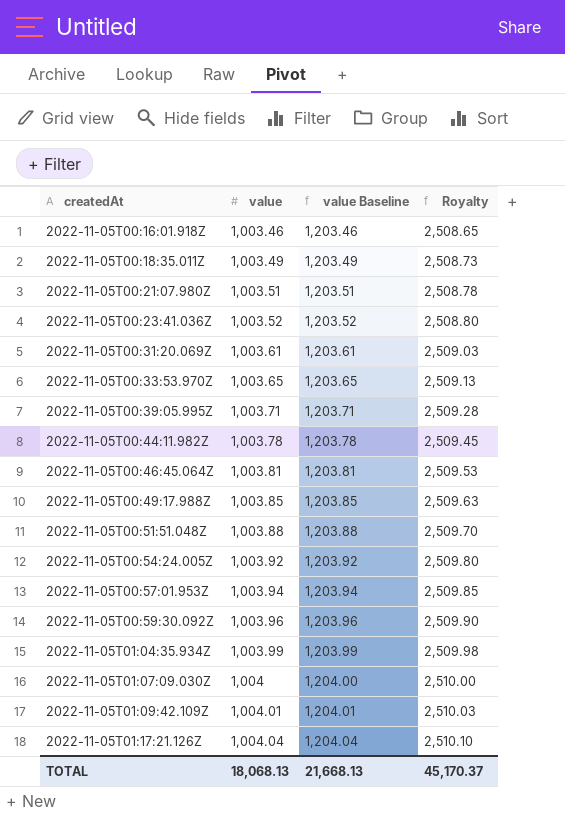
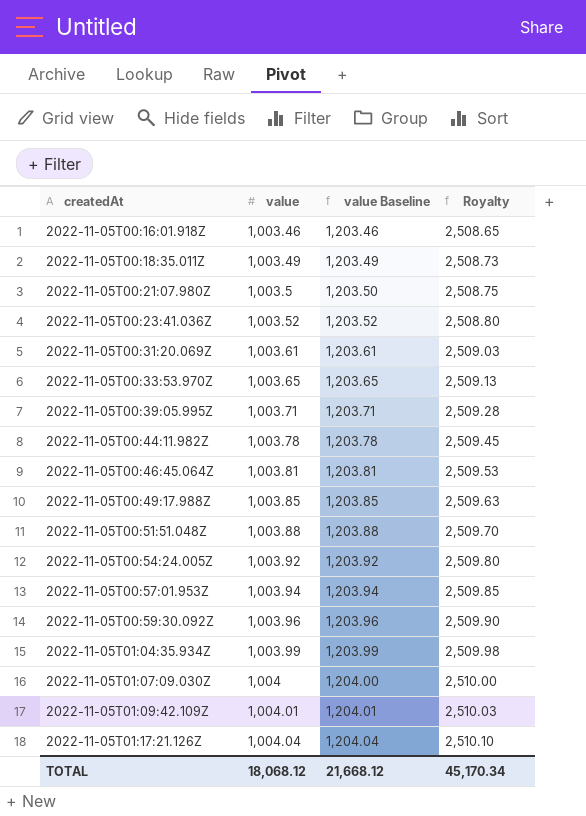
2022-11-05T00:21:07.980Z | value: 1,003.51 -> 1,003.5
2022-11-05T00:21:07.980Z | value Baseline: 1,203.51 -> 1,203.50
2022-11-05T00:21:07.980Z | Royalty: 2,508.78 -> 2,508.75
TOTAL | value: 18,068.13 -> 18,068.12
TOTAL | value Baseline: 21,668.13 -> 21,668.12
TOTAL | Royalty: 45,170.37 -> 45,170.34

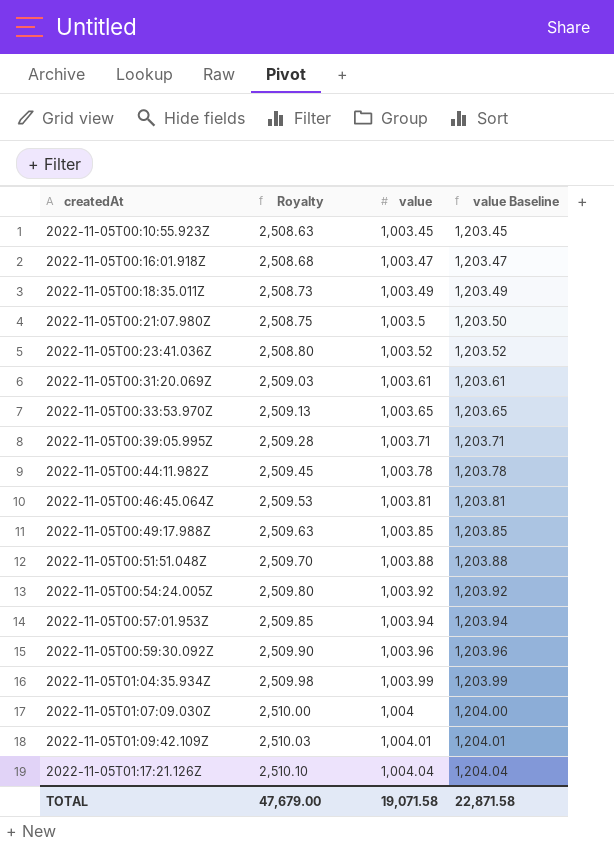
column Royalty | position: 4 -> 2
row 2022-11-05T00:10:55.923Z: none -> 2,508.63 | 1,003.45 | 1,203.45
2022-11-05T00:16:01.918Z | Royalty: 2,508.65 -> 2,508.68
2022-11-05T00:16:01.918Z | value: 1,003.46 -> 1,003.47
2022-11-05T00:16:01.918Z | value Baseline: 1,203.46 -> 1,203.47
TOTAL | Royalty: 45,170.34 -> 47,679.00
TOTAL | value: 18,068.12 -> 19,071.58
TOTAL | value Baseline: 21,668.12 -> 22,871.58

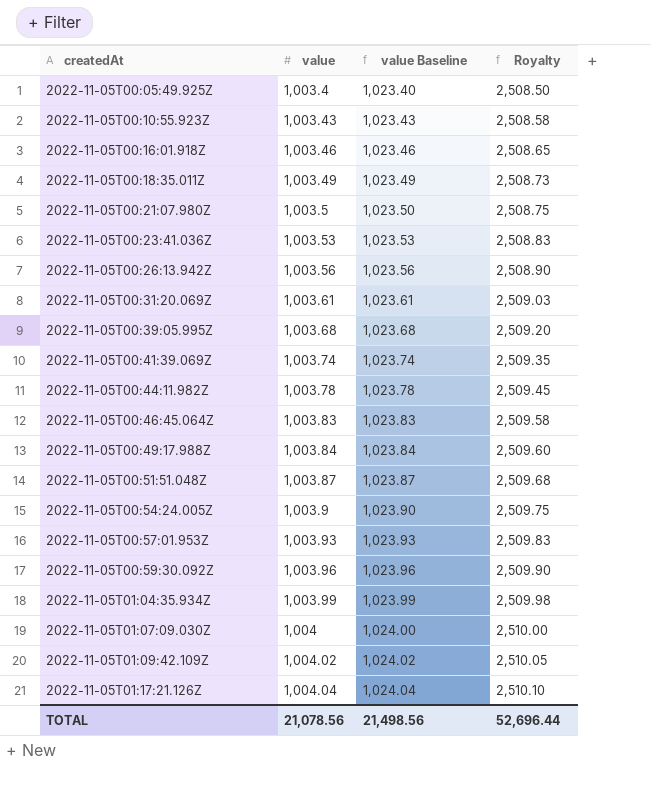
column value Baseline | formula: [value] + 200 -> [value] + 20
column Royalty | position: 2 -> 4
row 2022-11-05T00:33:53.970Z: 2,509.13 | 1,003.65 | 1,203.65 -> none
row 2022-11-05T00:05:49.925Z: none -> 1,003.4 | 1,023.40 | 2,508.50
2022-11-05T00:10:55.923Z | value: 1,003.45 -> 1,003.43
2022-11-05T00:10:55.923Z | Royalty: 2,508.63 -> 2,508.58
2022-11-05T00:16:01.918Z | value: 1,003.47 -> 1,003.46
2022-11-05T00:16:01.918Z | Royalty: 2,508.68 -> 2,508.65
2022-11-05T00:23:41.036Z | value: 1,003.52 -> 1,003.53
2022-11-05T00:23:41.036Z | Royalty: 2,508.80 -> 2,508.83
row 2022-11-05T00:26:13.942Z: none -> 1,003.56 | 1,023.56 | 2,508.90
2022-11-05T00:39:05.995Z | value: 1,003.71 -> 1,003.68
2022-11-05T00:39:05.995Z | Royalty: 2,509.28 -> 2,509.20
row 2022-11-05T00:41:39.069Z: none -> 1,003.74 | 1,023.74 | 2,509.35
2022-11-05T00:46:45.064Z | value: 1,003.81 -> 1,003.83
2022-11-05T00:46:45.064Z | Royalty: 2,509.53 -> 2,509.58
2022-11-05T00:49:17.988Z | value: 1,003.85 -> 1,003.84
2022-11-05T00:49:17.988Z | Royalty: 2,509.63 -> 2,509.60
2022-11-05T00:51:51.048Z | value: 1,003.88 -> 1,003.87
2022-11-05T00:51:51.048Z | Royalty: 2,509.70 -> 2,509.68
2022-11-05T00:54:24.005Z | value: 1,003.92 -> 1,003.9
2022-11-05T00:54:24.005Z | Royalty: 2,509.80 -> 2,509.75
2022-11-05T00:57:01.953Z | value: 1,003.94 -> 1,003.93
2022-11-05T00:57:01.953Z | Royalty: 2,509.85 -> 2,509.83
2022-11-05T01:09:42.109Z | value: 1,004.01 -> 1,004.02
2022-11-05T01:09:42.109Z | Royalty: 2,510.03 -> 2,510.05
TOTAL | value: 19,071.58 -> 21,078.56
TOTAL | value Baseline: 22,871.58 -> 21,498.56
TOTAL | Royalty: 47,679.00 -> 52,696.44

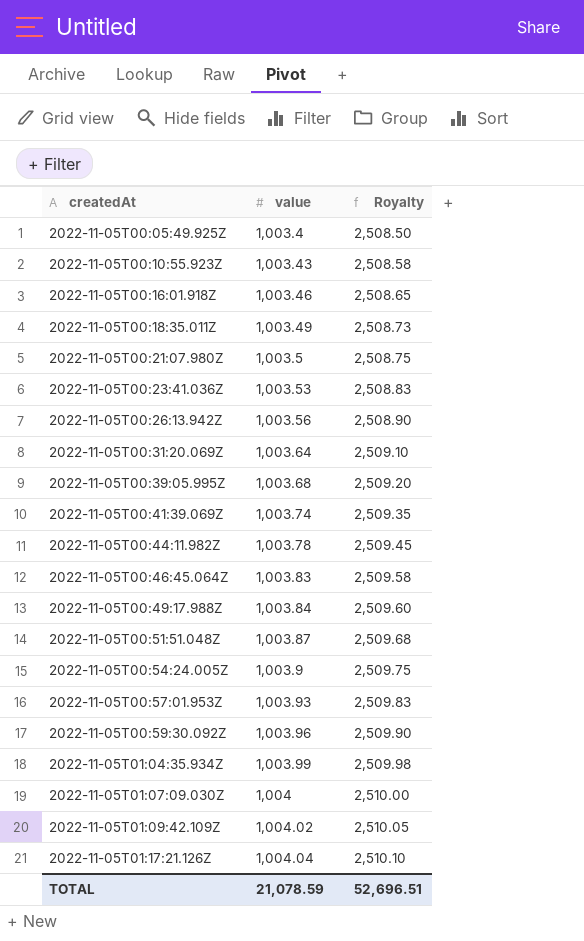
column value Baseline | formula: [value] + 20 -> none
2022-11-05T00:31:20.069Z | value: 1,003.61 -> 1,003.64
2022-11-05T00:31:20.069Z | Royalty: 2,509.03 -> 2,509.10
TOTAL | value: 21,078.56 -> 21,078.59
TOTAL | Royalty: 52,696.44 -> 52,696.51

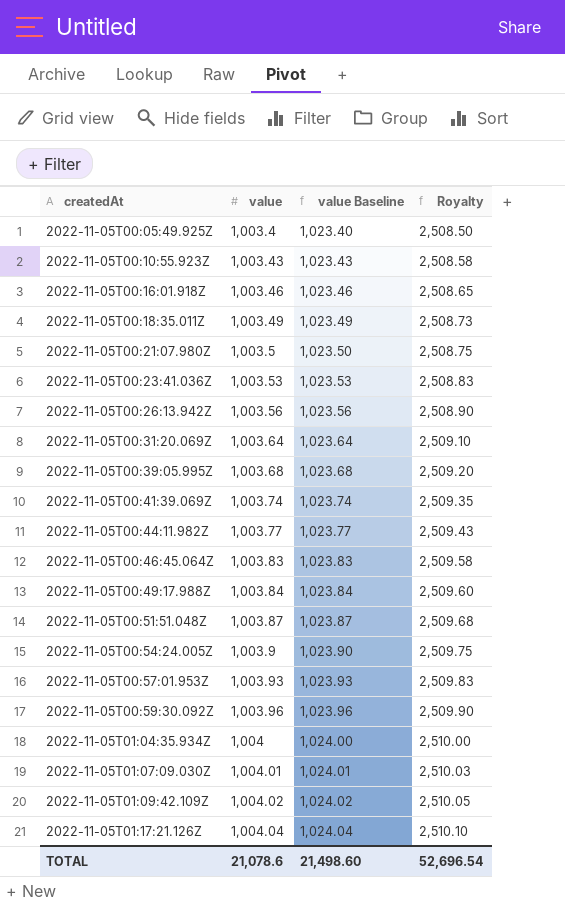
column value Baseline | formula: none -> [value] + 20
2022-11-05T00:44:11.982Z | value: 1,003.78 -> 1,003.77
2022-11-05T00:44:11.982Z | Royalty: 2,509.45 -> 2,509.43
2022-11-05T01:04:35.934Z | value: 1,003.99 -> 1,004
2022-11-05T01:04:35.934Z | Royalty: 2,509.98 -> 2,510.00
2022-11-05T01:07:09.030Z | value: 1,004 -> 1,004.01
2022-11-05T01:07:09.030Z | Royalty: 2,510.00 -> 2,510.03
TOTAL | value: 21,078.59 -> 21,078.6
TOTAL | Royalty: 52,696.51 -> 52,696.54

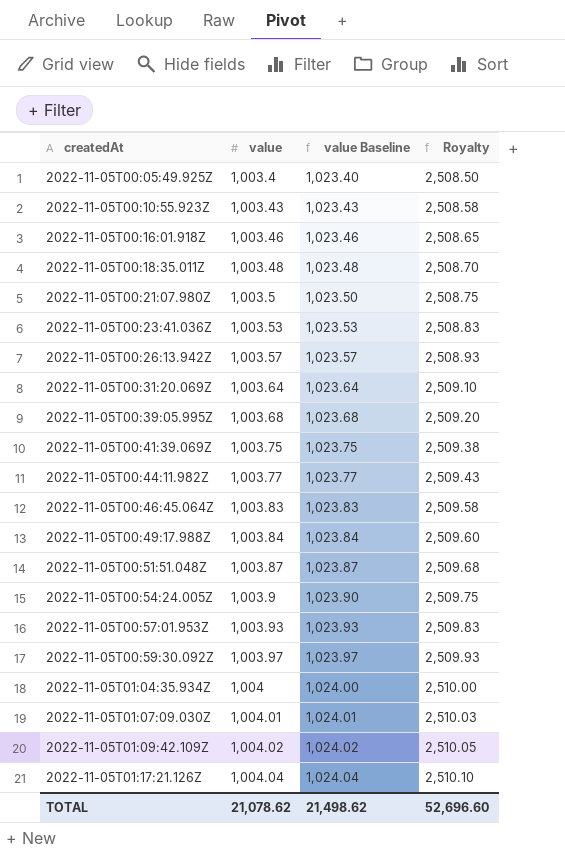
2022-11-05T00:18:35.011Z | value: 1,003.49 -> 1,003.48
2022-11-05T00:18:35.011Z | value Baseline: 1,023.49 -> 1,023.48
2022-11-05T00:18:35.011Z | Royalty: 2,508.73 -> 2,508.70
2022-11-05T00:26:13.942Z | value: 1,003.56 -> 1,003.57
2022-11-05T00:26:13.942Z | value Baseline: 1,023.56 -> 1,023.57
2022-11-05T00:26:13.942Z | Royalty: 2,508.90 -> 2,508.93
2022-11-05T00:41:39.069Z | value: 1,003.74 -> 1,003.75
2022-11-05T00:41:39.069Z | value Baseline: 1,023.74 -> 1,023.75
2022-11-05T00:41:39.069Z | Royalty: 2,509.35 -> 2,509.38
2022-11-05T00:59:30.092Z | value: 1,003.96 -> 1,003.97
2022-11-05T00:59:30.092Z | value Baseline: 1,023.96 -> 1,023.97
2022-11-05T00:59:30.092Z | Royalty: 2,509.90 -> 2,509.93
TOTAL | value: 21,078.6 -> 21,078.62
TOTAL | value Baseline: 21,498.60 -> 21,498.62
TOTAL | Royalty: 52,696.54 -> 52,696.60

